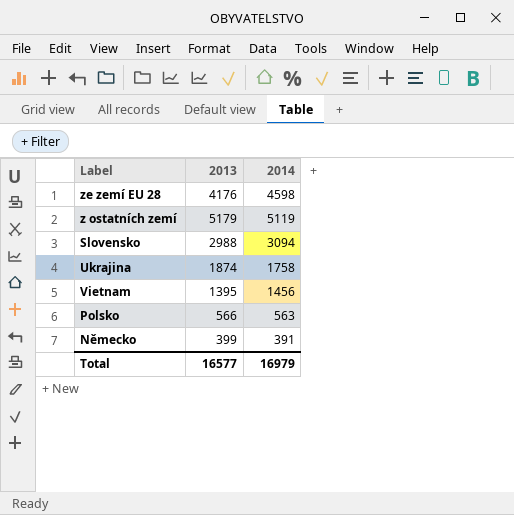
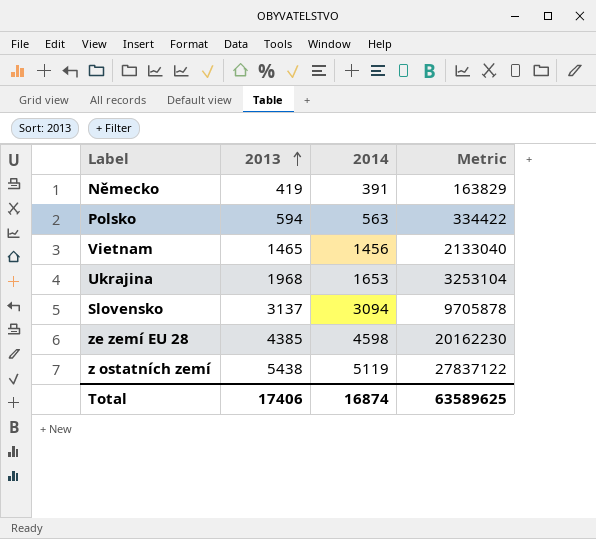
row order: none -> 2013 ascending
column Metric | formula: none -> [2013] * [2014]
Německo | 2013: 399 -> 419
Polsko | 2013: 566 -> 594
Vietnam | 2013: 1395 -> 1465
Ukrajina | 2013: 1874 -> 1968
Ukrajina | 2014: 1758 -> 1653
Slovensko | 2013: 2988 -> 3137
ze zemí EU 28 | 2013: 4176 -> 4385
z ostatních zemí | 2013: 5179 -> 5438
Total | 2013: 16577 -> 17406
Total | 2014: 16979 -> 16874

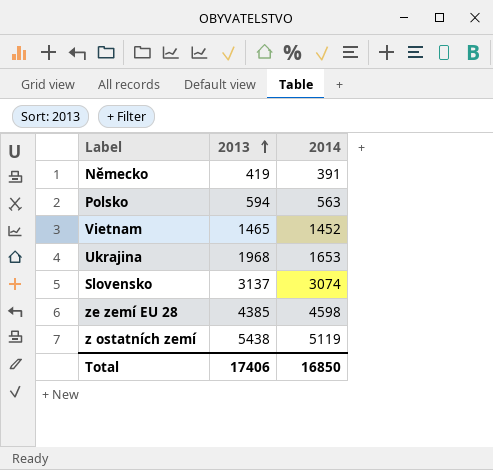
column Metric | formula: [2013] * [2014] -> none
Vietnam | 2014: 1456 -> 1452
Slovensko | 2014: 3094 -> 3074
Total | 2014: 16874 -> 16850

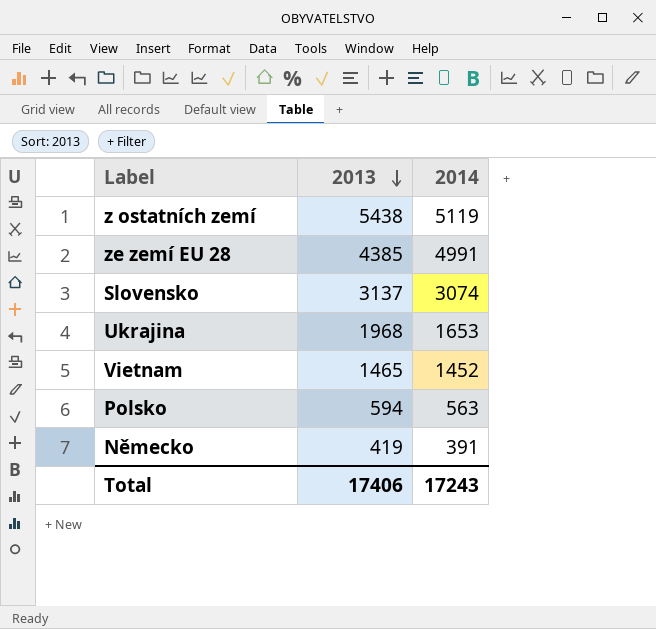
row order: 2013 ascending -> 2013 descending
ze zemí EU 28 | 2014: 4598 -> 4991
Total | 2014: 16850 -> 17243

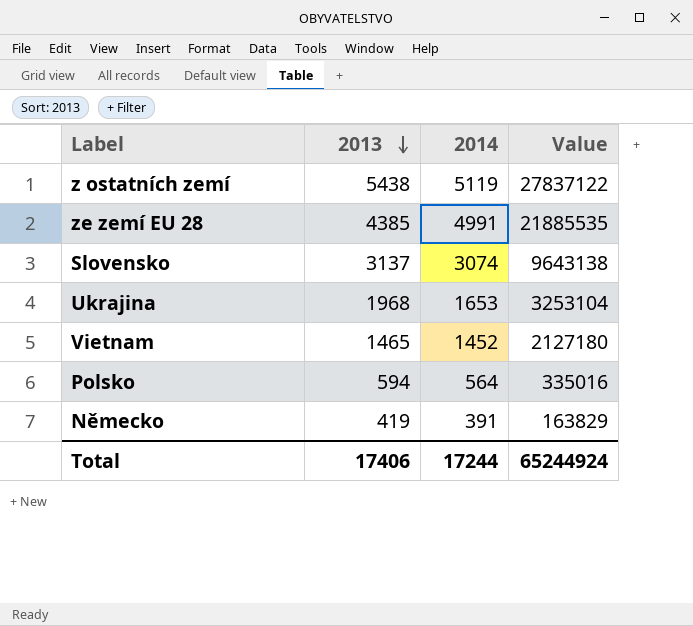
column Value | formula: none -> [2013] * [2014]
Polsko | 2014: 563 -> 564
Total | 2014: 17243 -> 17244

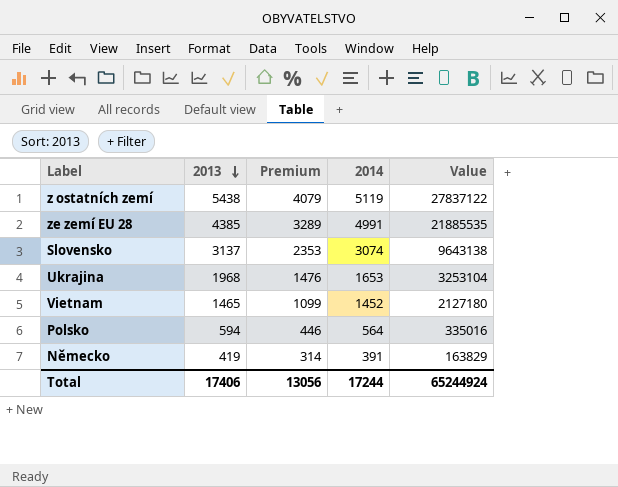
column Premium | formula: none -> [2013] * 0.75

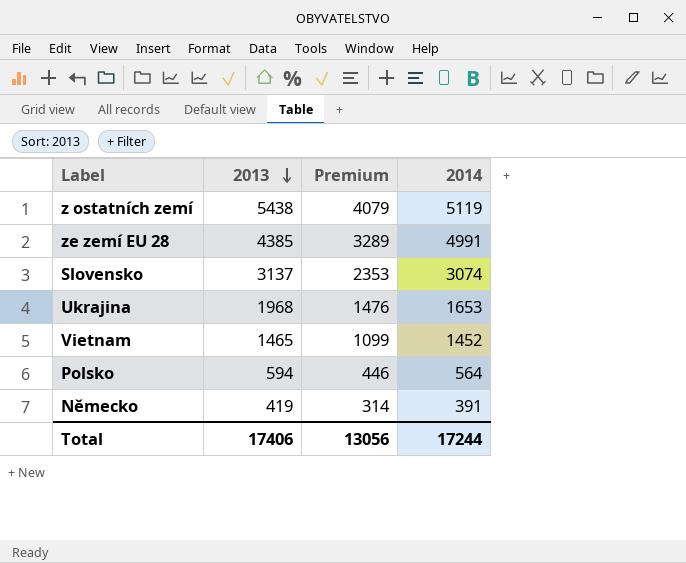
column Value | formula: [2013] * [2014] -> none

